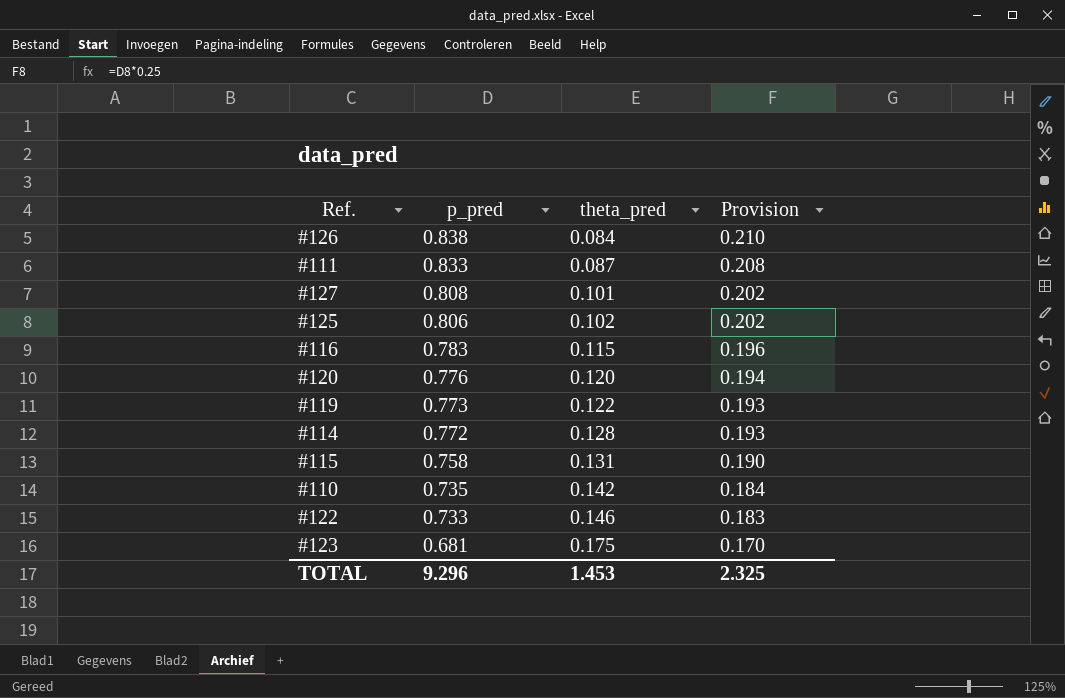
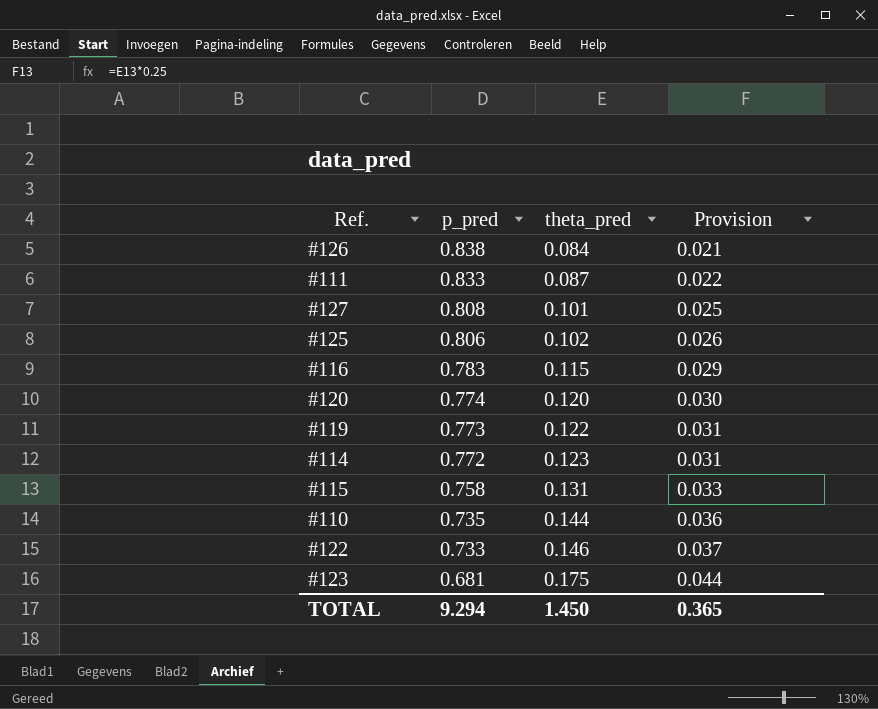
column Provision | formula: [p_pred] * 0.25 -> [theta_pred] * 0.25
#120 | p_pred: 0.776 -> 0.774
#114 | theta_pred: 0.128 -> 0.123
#110 | theta_pred: 0.142 -> 0.144
TOTAL | p_pred: 9.296 -> 9.294
TOTAL | theta_pred: 1.453 -> 1.450
TOTAL | Provision: 2.325 -> 0.365

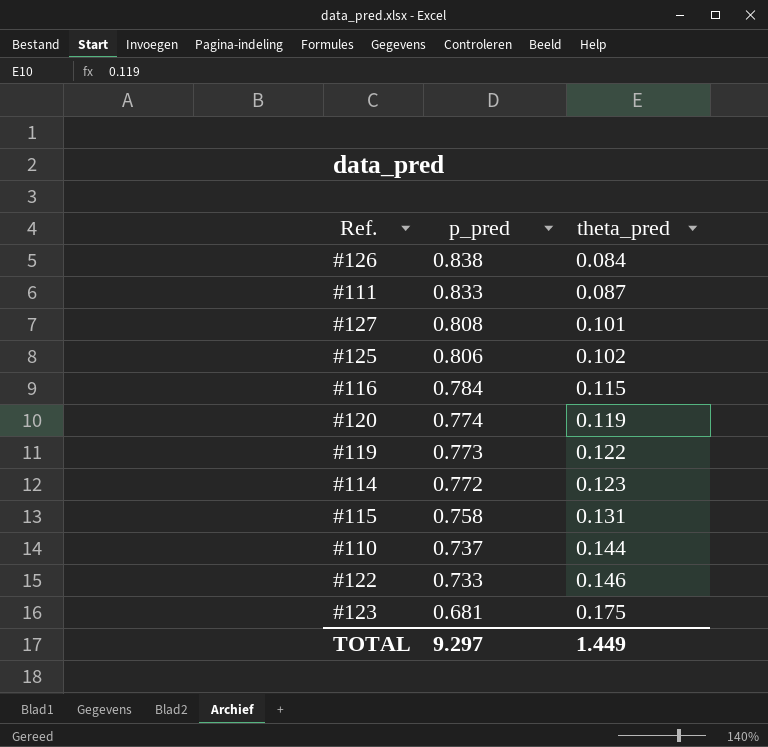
column Provision | formula: [theta_pred] * 0.25 -> none
#116 | p_pred: 0.783 -> 0.784
#120 | theta_pred: 0.120 -> 0.119
#110 | p_pred: 0.735 -> 0.737
TOTAL | p_pred: 9.294 -> 9.297
TOTAL | theta_pred: 1.450 -> 1.449

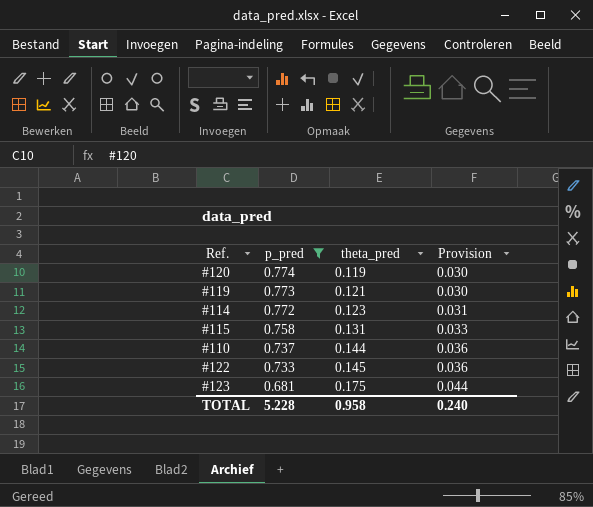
filter: none -> p_pred <= 0.774
column Provision | formula: none -> [theta_pred] * 0.25
#119 | theta_pred: 0.122 -> 0.121
#122 | theta_pred: 0.146 -> 0.145
TOTAL | p_pred: 9.297 -> 5.228
TOTAL | theta_pred: 1.449 -> 0.958

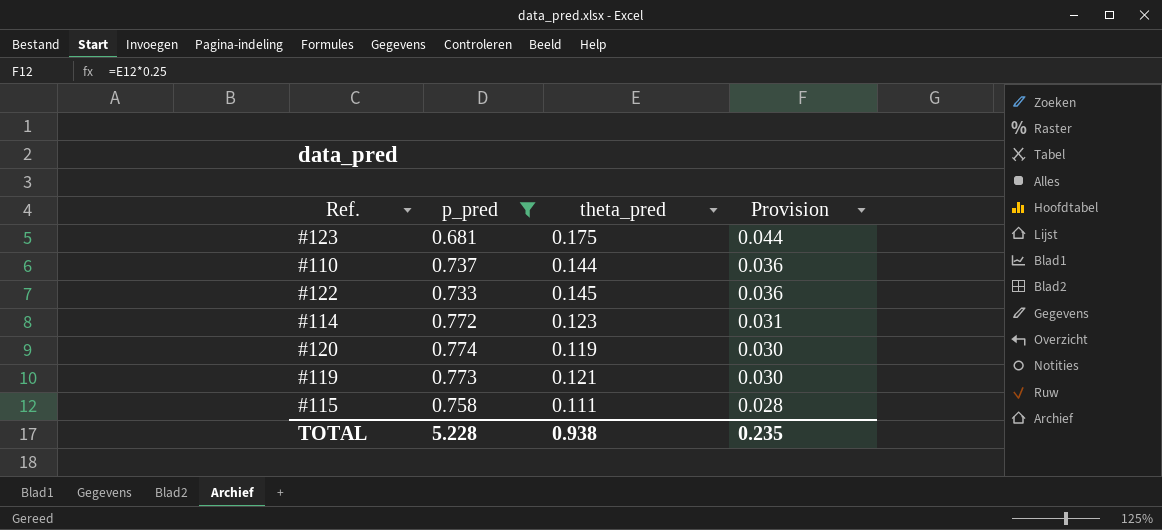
row order: p_pred descending -> Provision descending
#115 | theta_pred: 0.131 -> 0.111
#115 | Provision: 0.033 -> 0.028
TOTAL | theta_pred: 0.958 -> 0.938
TOTAL | Provision: 0.240 -> 0.235

